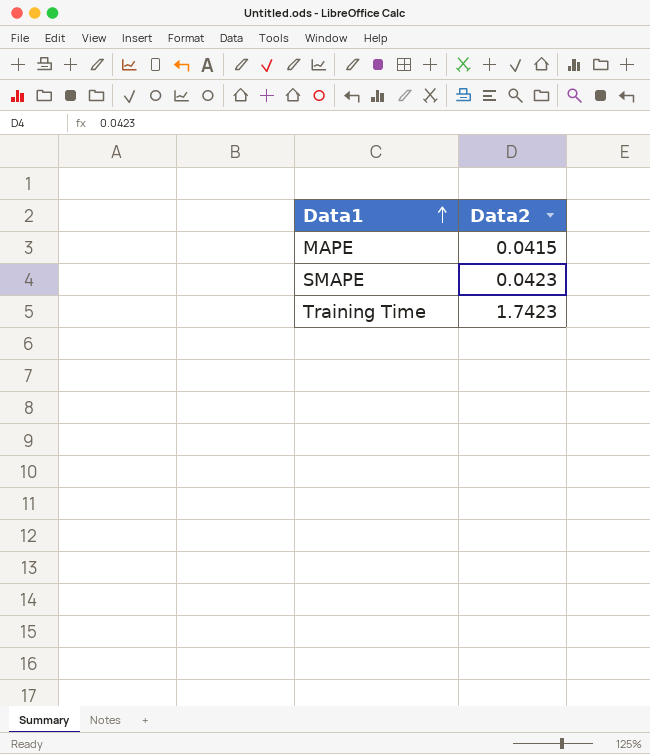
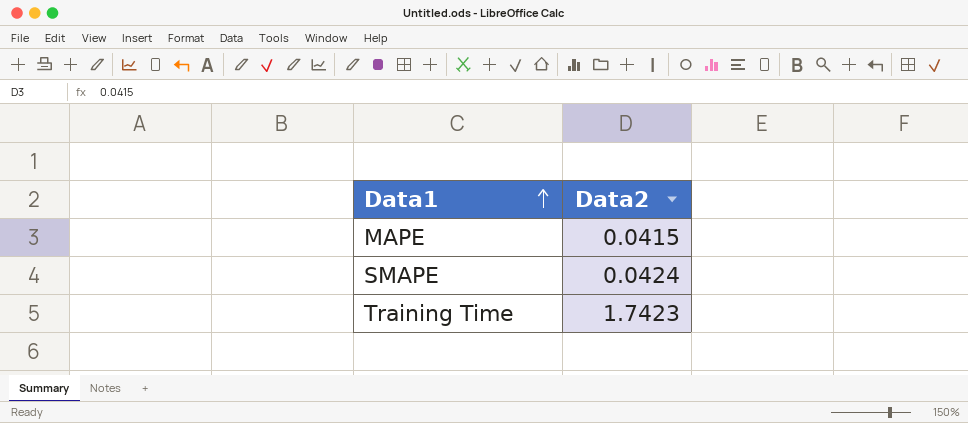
SMAPE | Data2: 0.0423 -> 0.0424

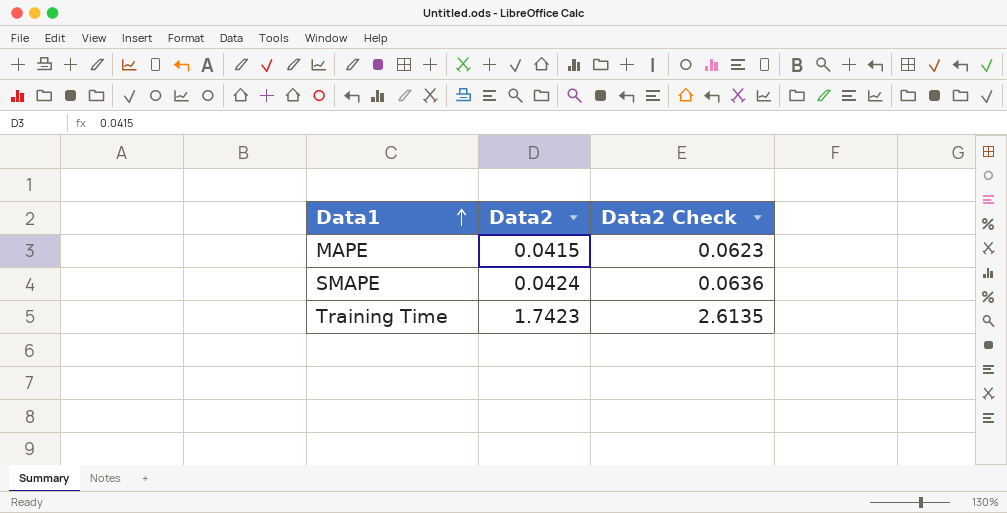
column Data2 Check | formula: none -> [Data2] * 1.5

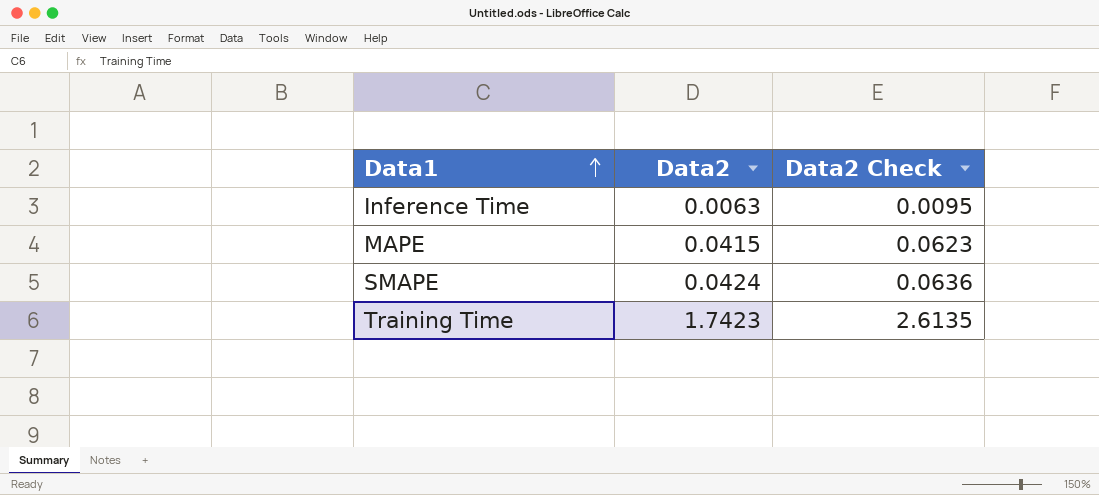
row Inference Time: none -> 0.0063 | 0.0095

